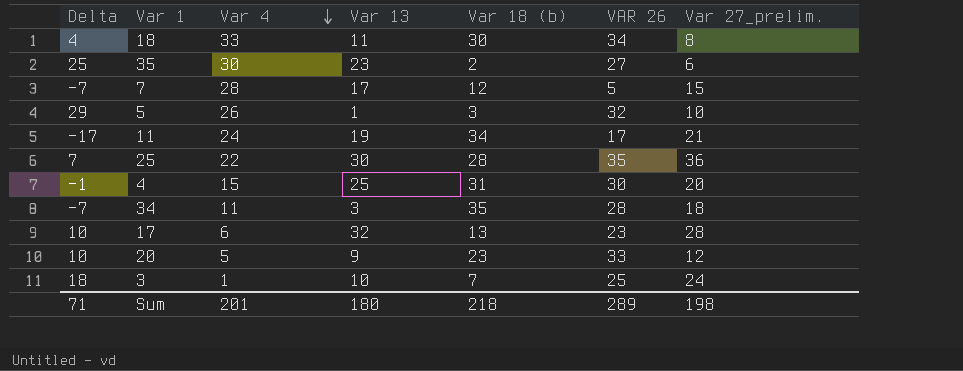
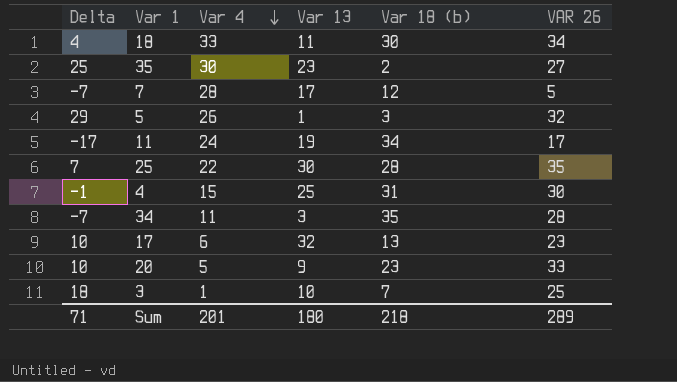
column Var 27_prelim. | position: 7 -> none

